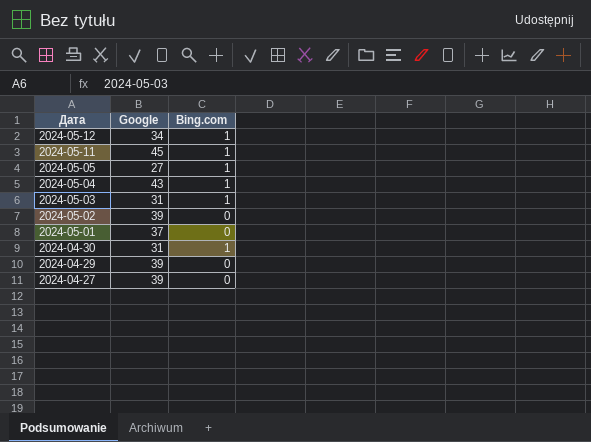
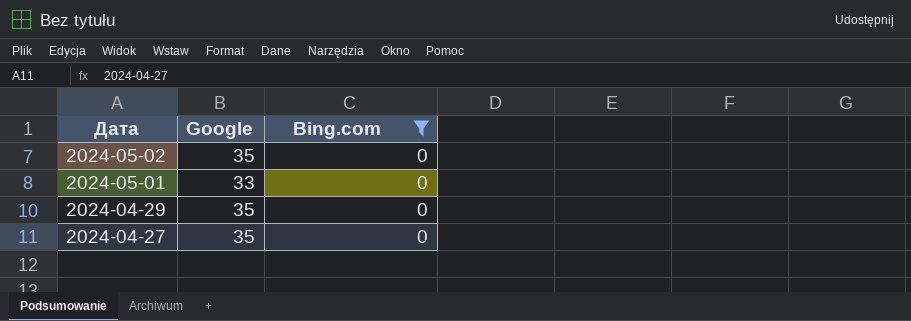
filter: none -> Bing.com = 0
2024-05-02 | Google: 39 -> 35
2024-05-01 | Google: 37 -> 33
2024-04-29 | Google: 39 -> 35
2024-04-27 | Google: 39 -> 35

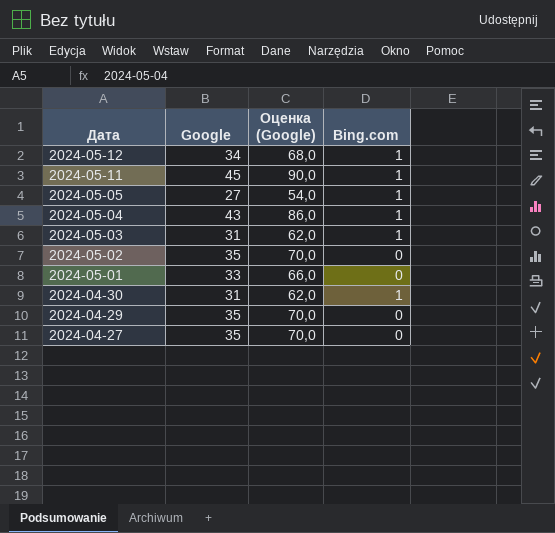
filter: Bing.com = 0 -> none
column Оценка (Google) | formula: none -> [Google] * 2

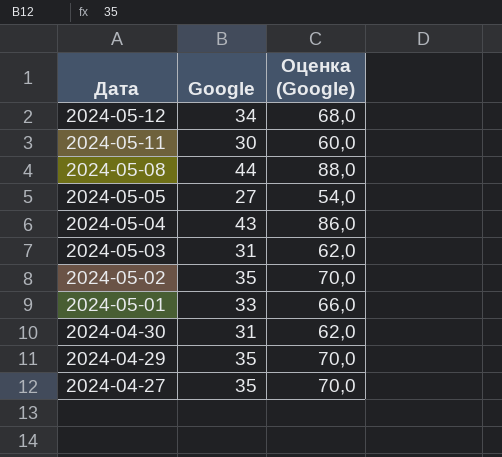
column Bing.com | position: 4 -> none
2024-05-11 | Google: 45 -> 30
2024-05-11 | Оценка (Google): 90,0 -> 60,0
row 2024-05-08: none -> 44 | 88,0

